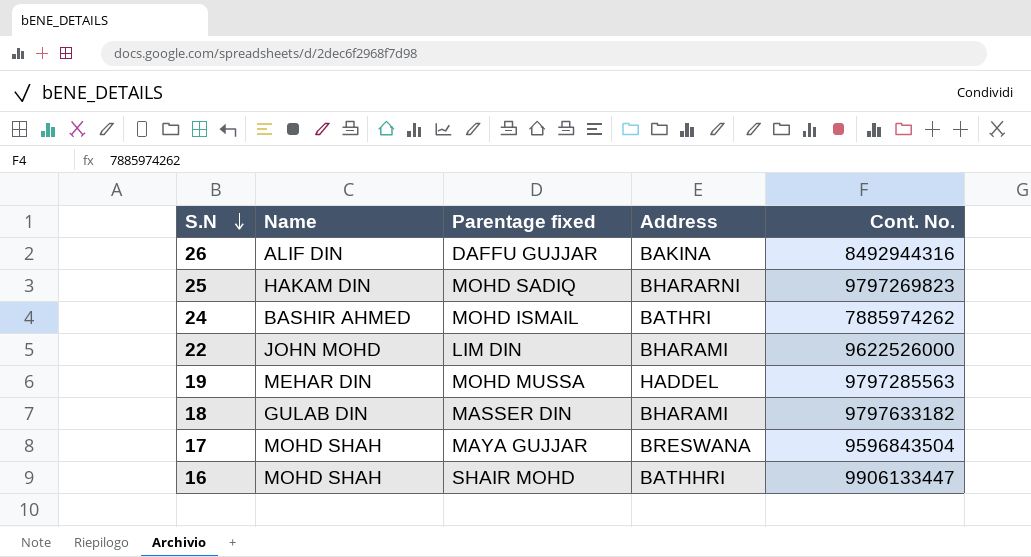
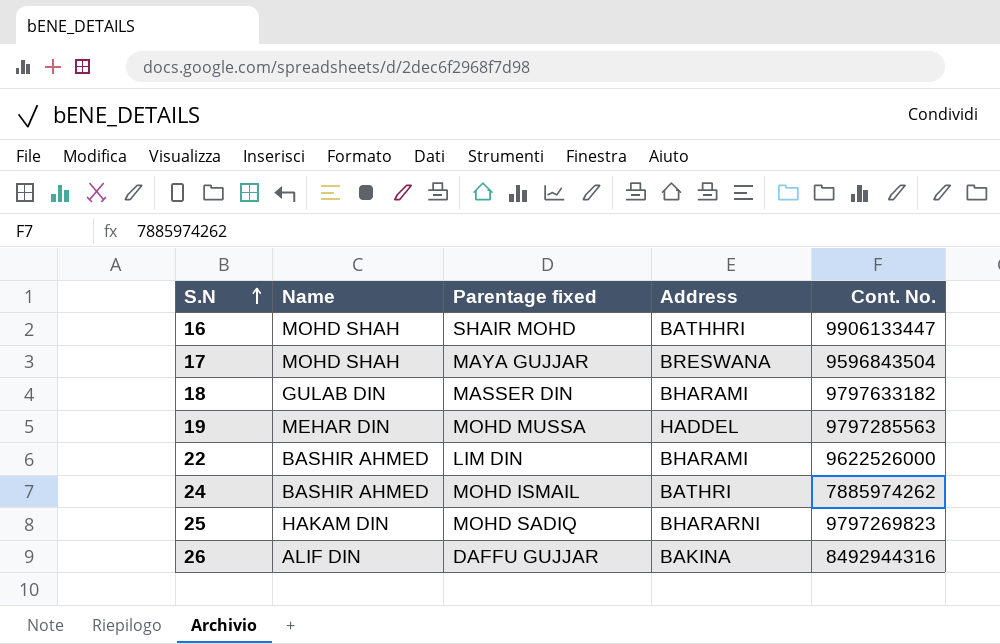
row order: S.N descending -> S.N ascending
22 | Name: JOHN MOHD -> BASHIR AHMED

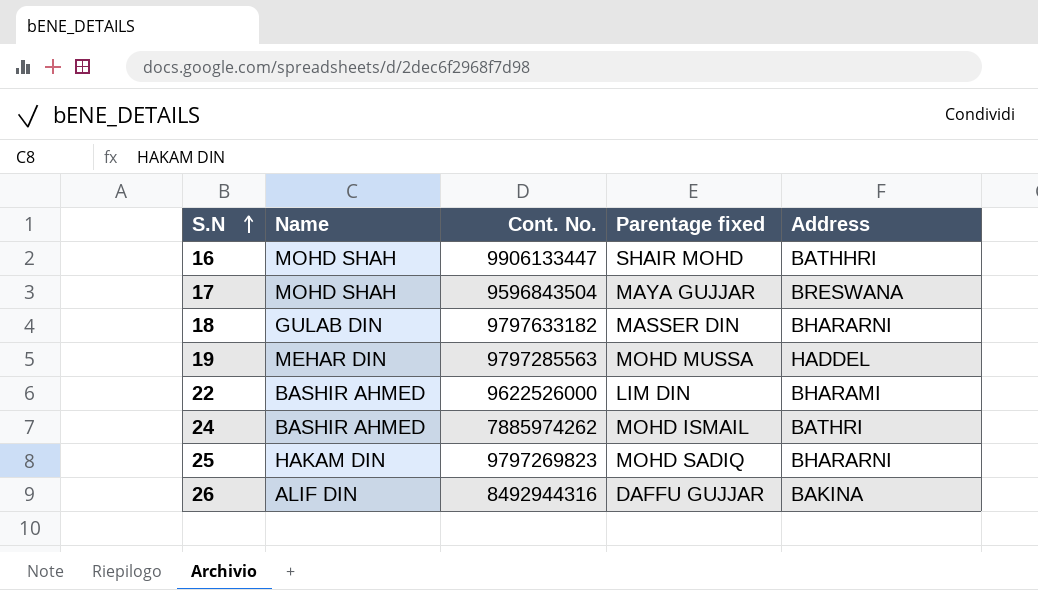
column Cont. No. | position: 5 -> 3
18 | Address: BHARAMI -> BHARARNI

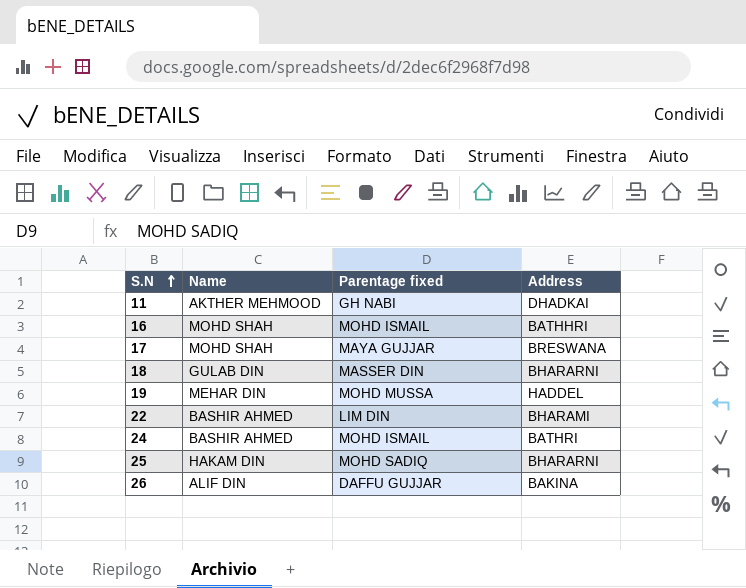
column Cont. No. | position: 3 -> none
row 11: none -> AKTHER MEHMOOD | GH NABI | DHADKAI
16 | Parentage fixed: SHAIR MOHD -> MOHD ISMAIL

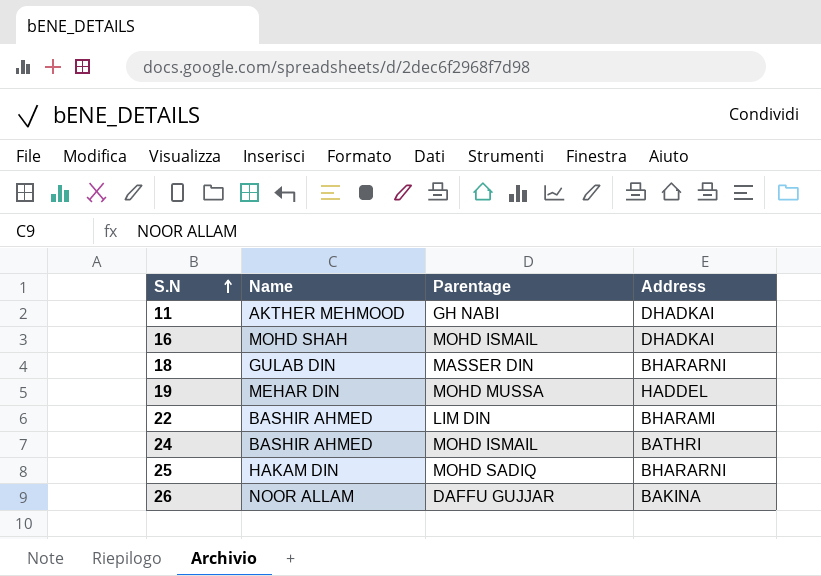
column name: Parentage fixed -> Parentage
row 17: MOHD SHAH | MAYA GUJJAR | BRESWANA -> none
16 | Address: BATHHRI -> DHADKAI
26 | Name: ALIF DIN -> NOOR ALLAM

